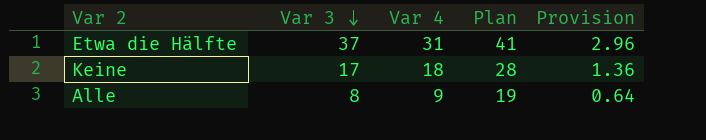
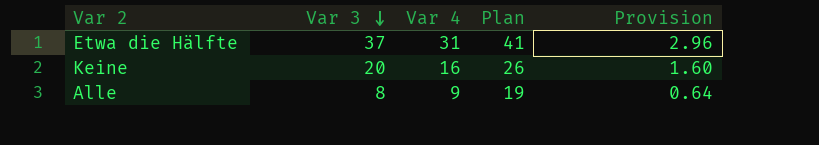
Keine | Var 3: 17 -> 20
Keine | Var 4: 18 -> 16
Keine | Plan: 28 -> 26
Keine | Provision: 1.36 -> 1.60

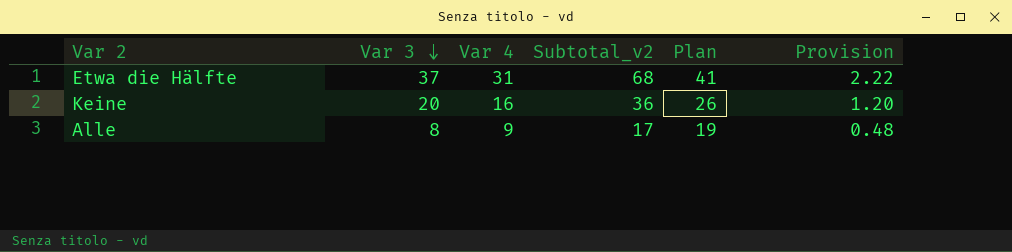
column Subtotal_v2 | formula: none -> [Var 3] + [Var 4]
column Provision | formula: [Var 3] * 0.08 -> [Var 3] * 0.06

